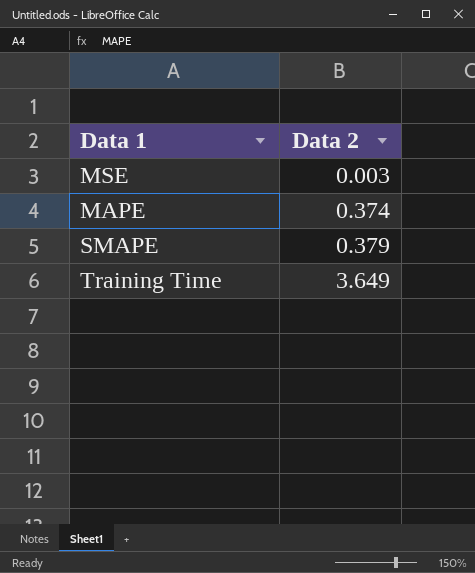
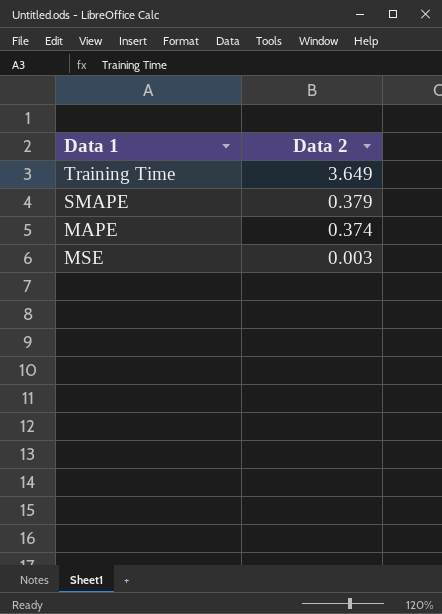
row order: Data 2 ascending -> Data 2 descending

